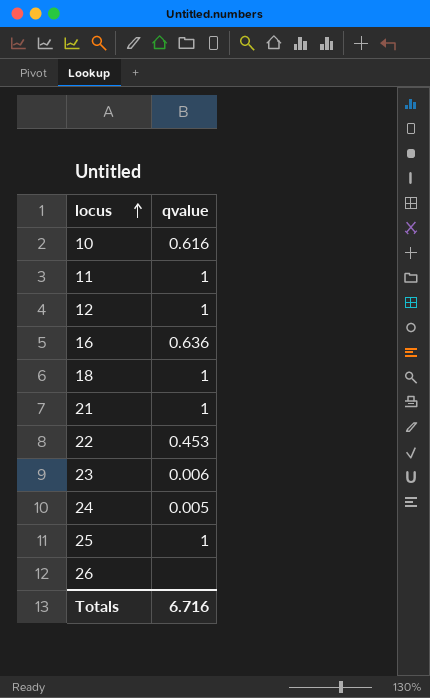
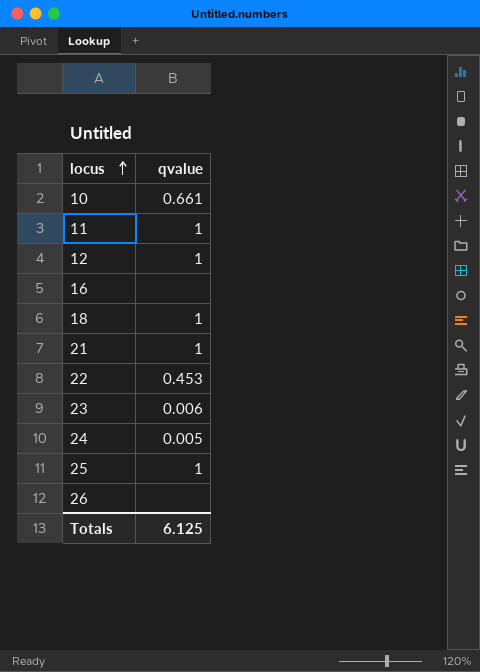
10 | qvalue: 0.616 -> 0.661
16 | qvalue: 0.636 -> none
Totals | qvalue: 6.716 -> 6.125

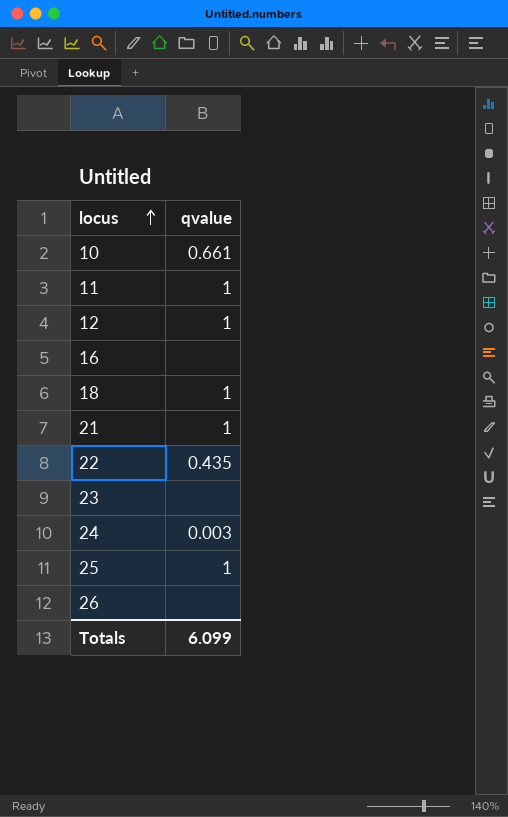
22 | qvalue: 0.453 -> 0.435
23 | qvalue: 0.006 -> none
24 | qvalue: 0.005 -> 0.003
Totals | qvalue: 6.125 -> 6.099

